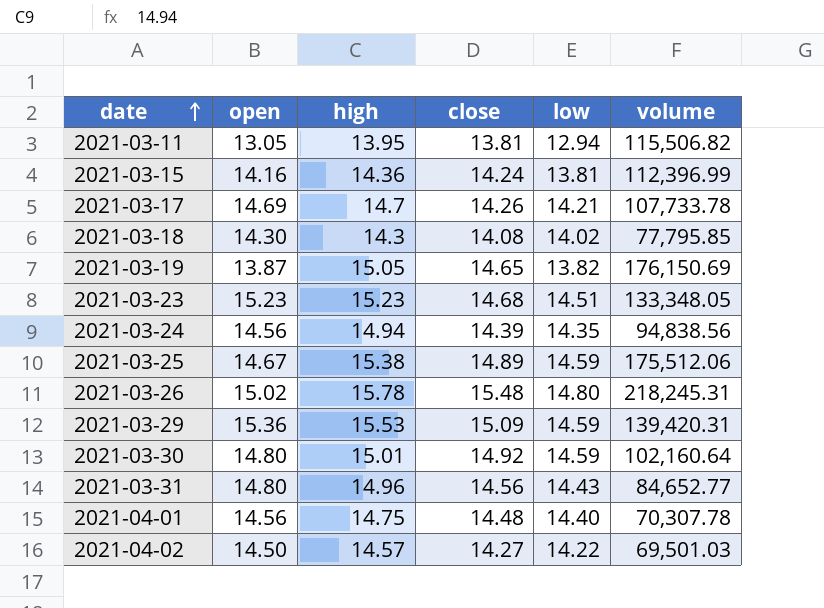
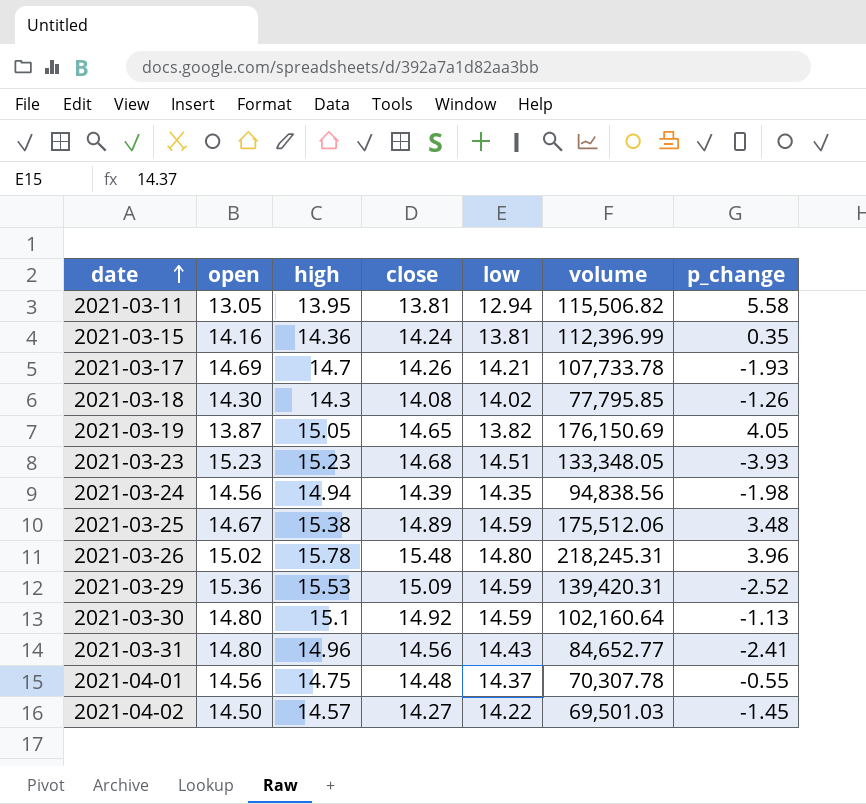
column p_change | position: none -> 7
2021-03-30 | high: 15.01 -> 15.1
2021-04-01 | low: 14.40 -> 14.37

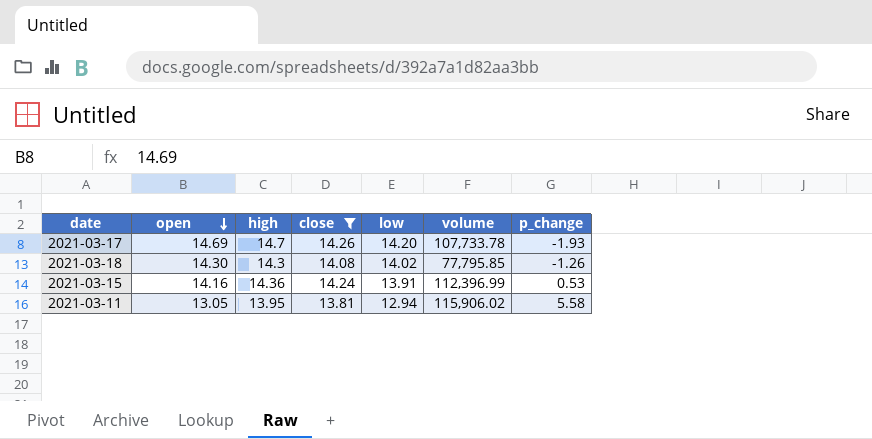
filter: none -> close <= 14.26
row order: date ascending -> open descending
2021-03-17 | low: 14.21 -> 14.20
2021-03-15 | low: 13.81 -> 13.91
2021-03-15 | p_change: 0.35 -> 0.53
2021-03-11 | volume: 115,506.82 -> 115,906.02

